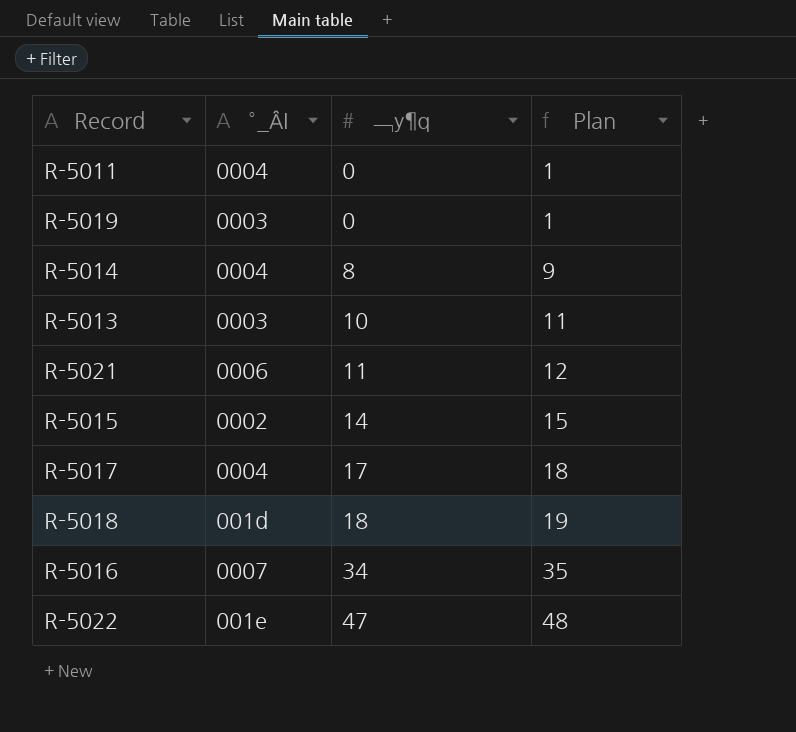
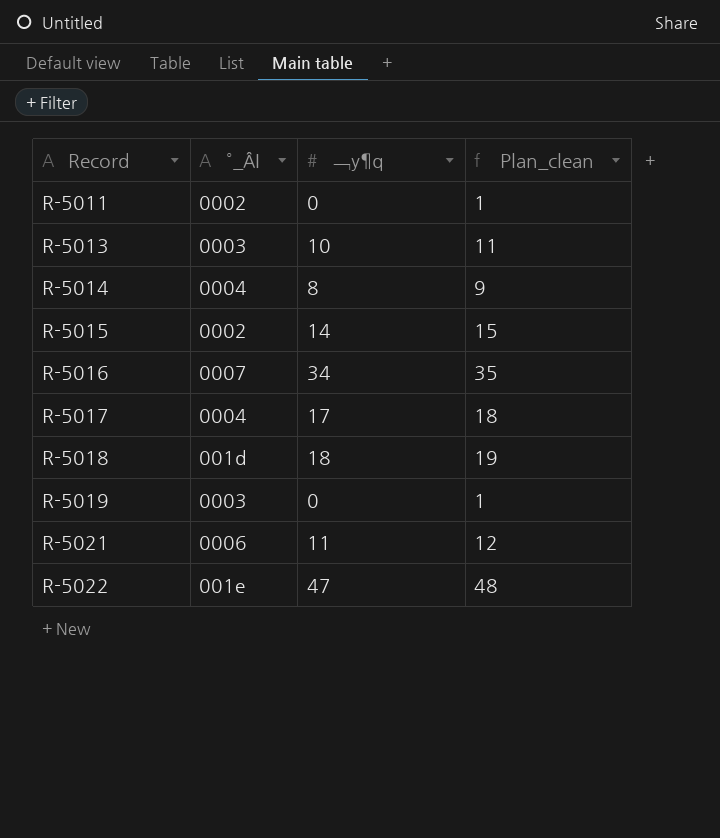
row order: ¬y¶q ascending -> Record ascending
column name: Plan -> Plan_clean
R-5011 | °_ÂI: 0004 -> 0002

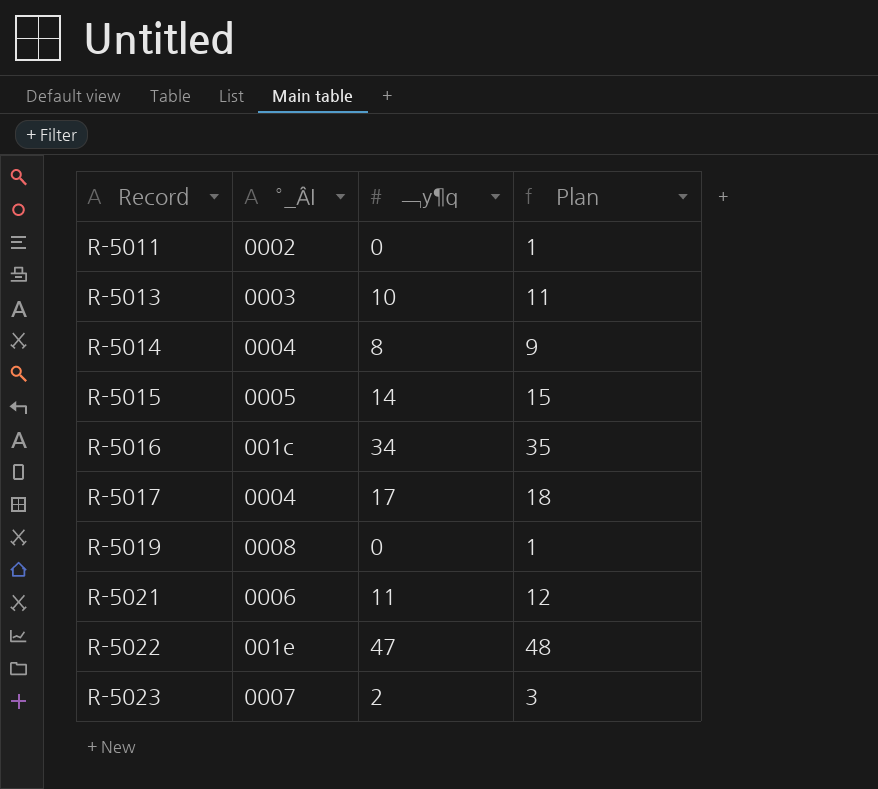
column name: Plan_clean -> Plan
row R-5018: 001d | 18 | 19 -> none
R-5015 | °_ÂI: 0002 -> 0005
R-5016 | °_ÂI: 0007 -> 001c
R-5019 | °_ÂI: 0003 -> 0008
row R-5023: none -> 0007 | 2 | 3

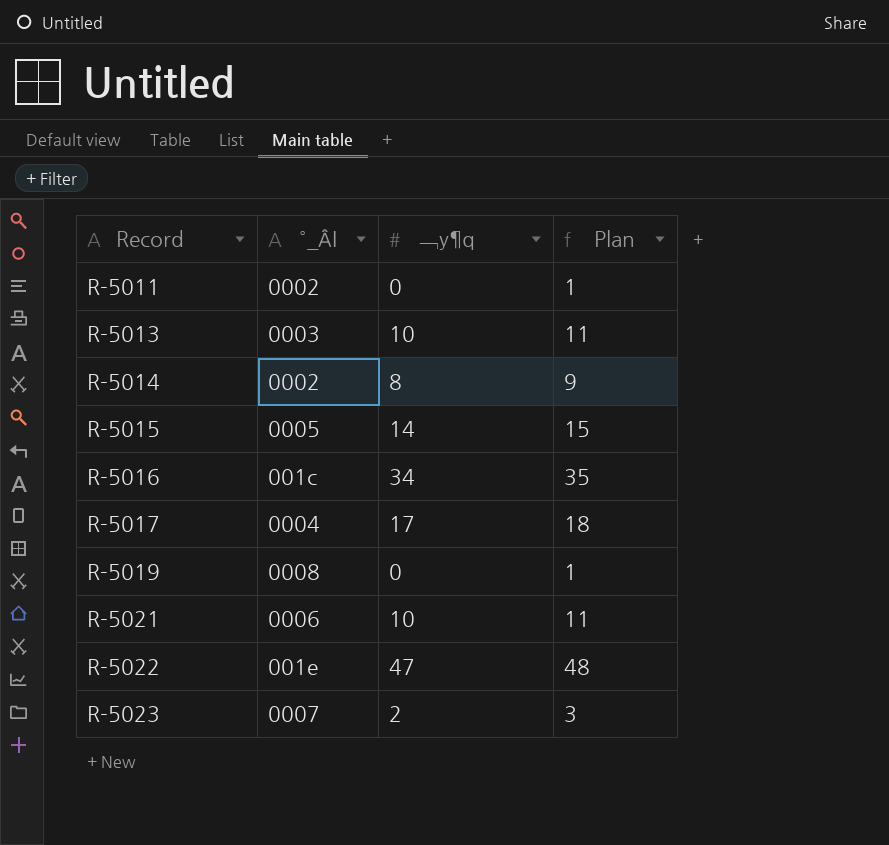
R-5014 | °_ÂI: 0004 -> 0002
R-5021 | ¬y¶q: 11 -> 10
R-5021 | Plan: 12 -> 11

